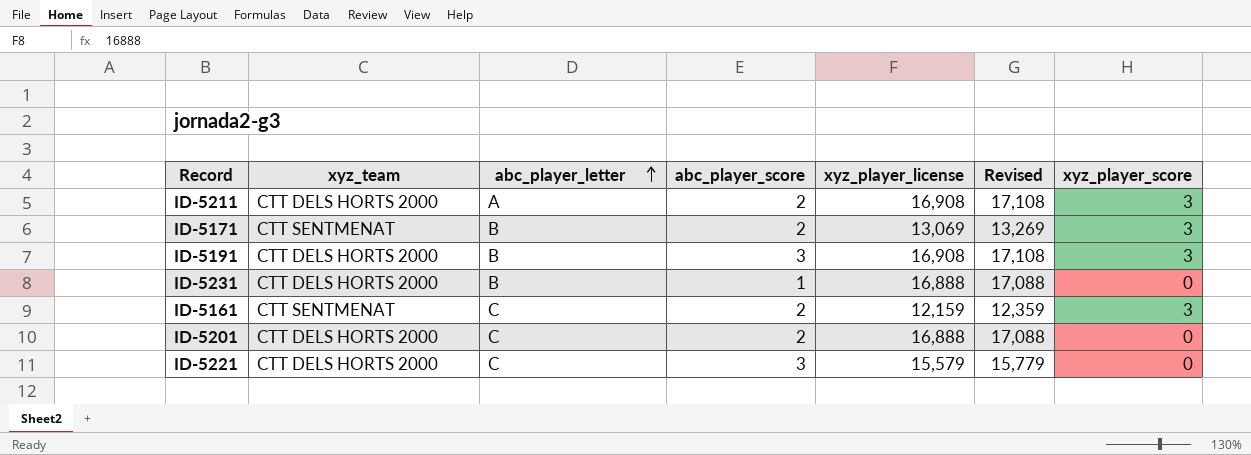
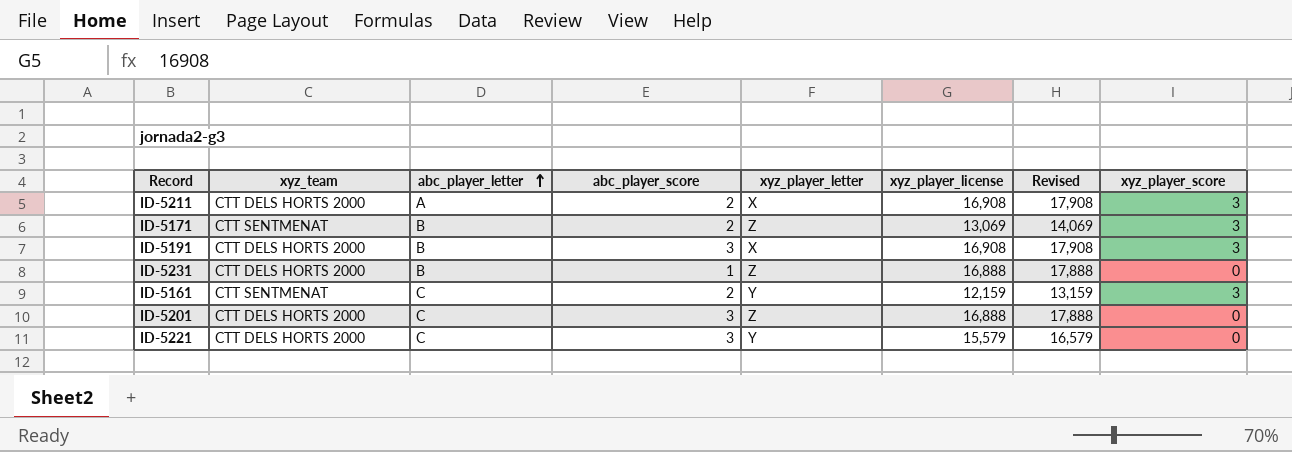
column xyz_player_letter | position: none -> 5
column Revised | formula: [xyz_player_license] + 200 -> [xyz_player_license] + 1000
ID-5201 | abc_player_score: 2 -> 3

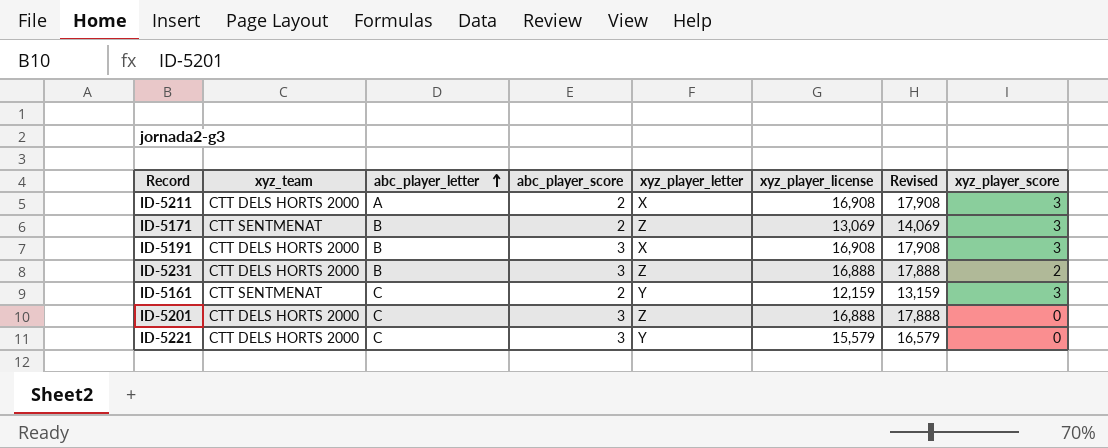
ID-5231 | abc_player_score: 1 -> 3
ID-5231 | xyz_player_score: 0 -> 2

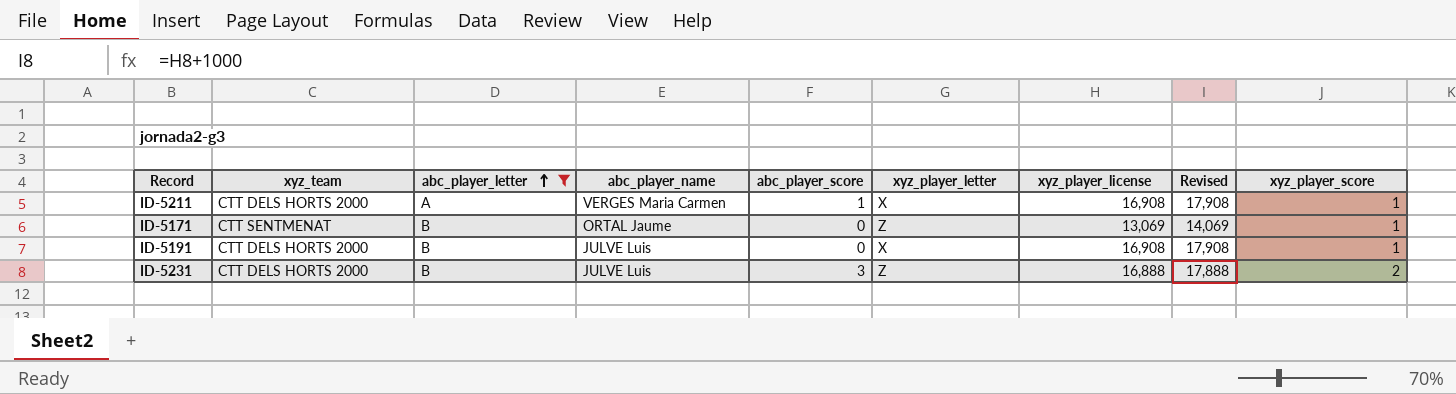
filter: none -> abc_player_letter != C
column abc_player_name | position: none -> 4
ID-5211 | abc_player_score: 2 -> 1
ID-5211 | xyz_player_score: 3 -> 1
ID-5171 | abc_player_score: 2 -> 0
ID-5171 | xyz_player_score: 3 -> 1
ID-5191 | abc_player_score: 3 -> 0
ID-5191 | xyz_player_score: 3 -> 1

